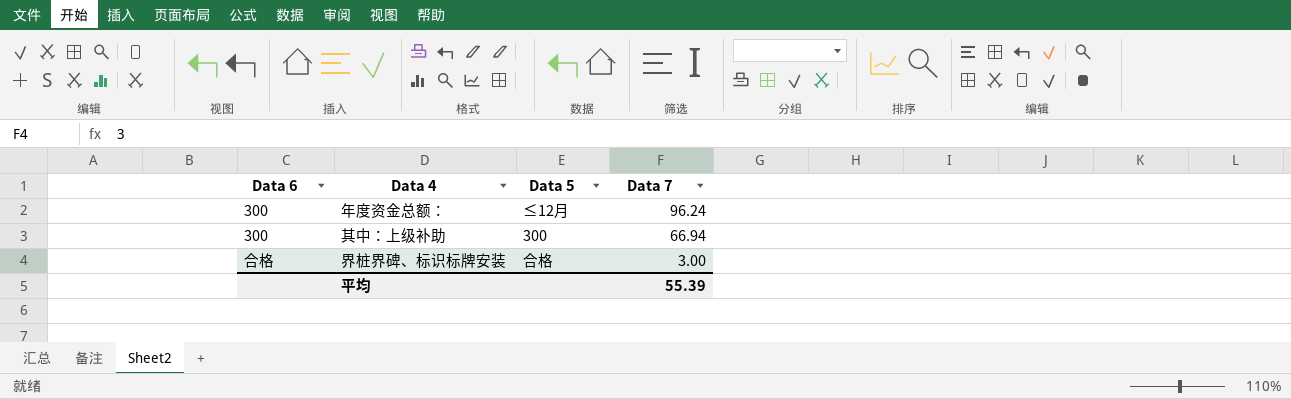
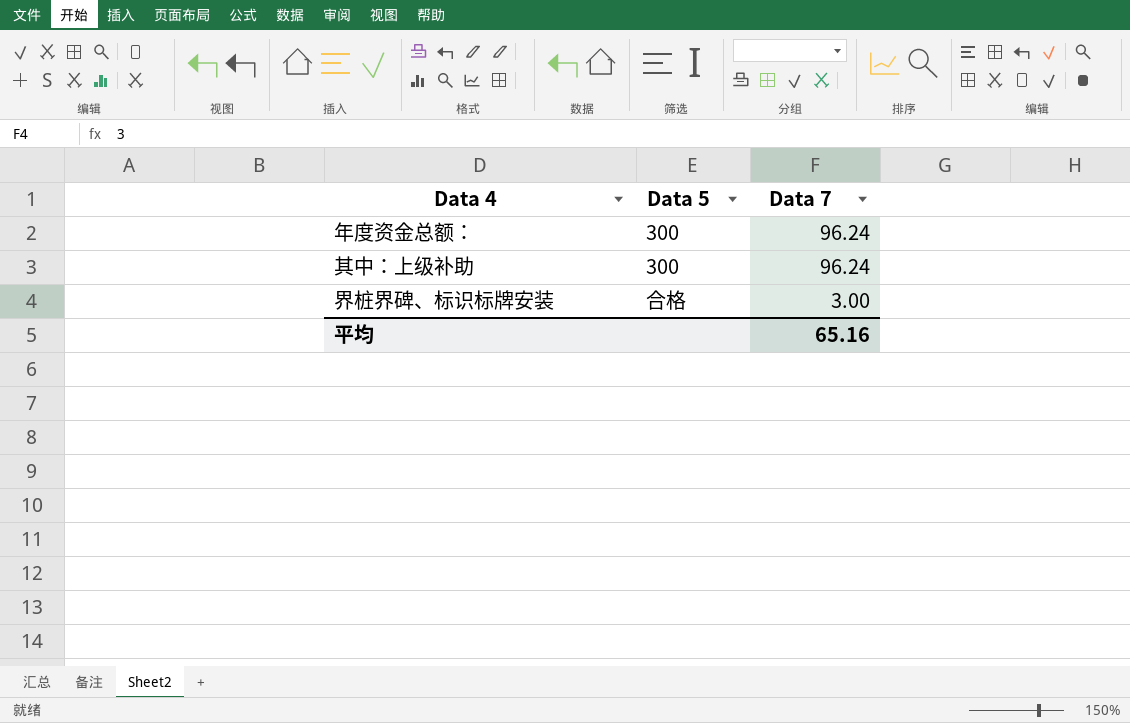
column Data 6 | position: 1 -> none
年度资金总额： | Data 5: ≤12月 -> 300
其中：上级补助 | Data 7: 66.94 -> 96.24
平均 | Data 7: 55.39 -> 65.16

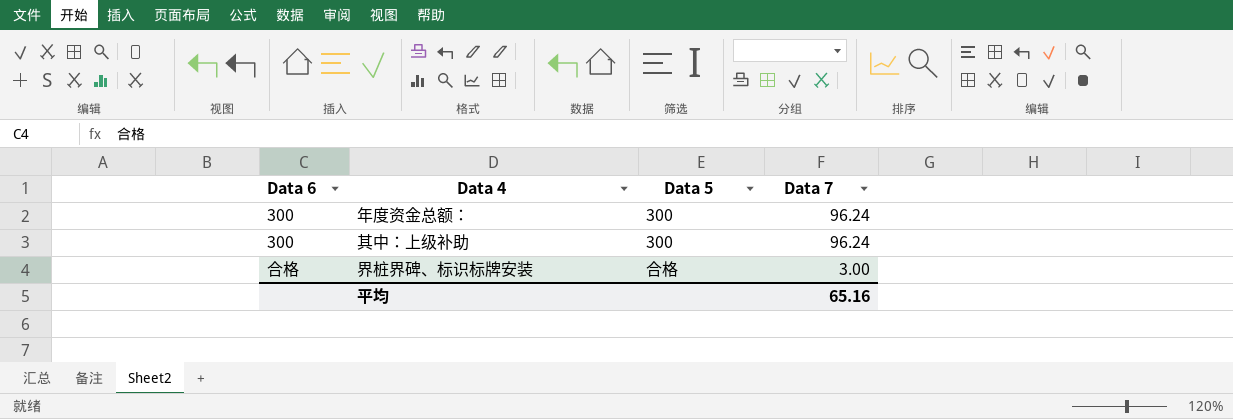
column Data 6 | position: none -> 1

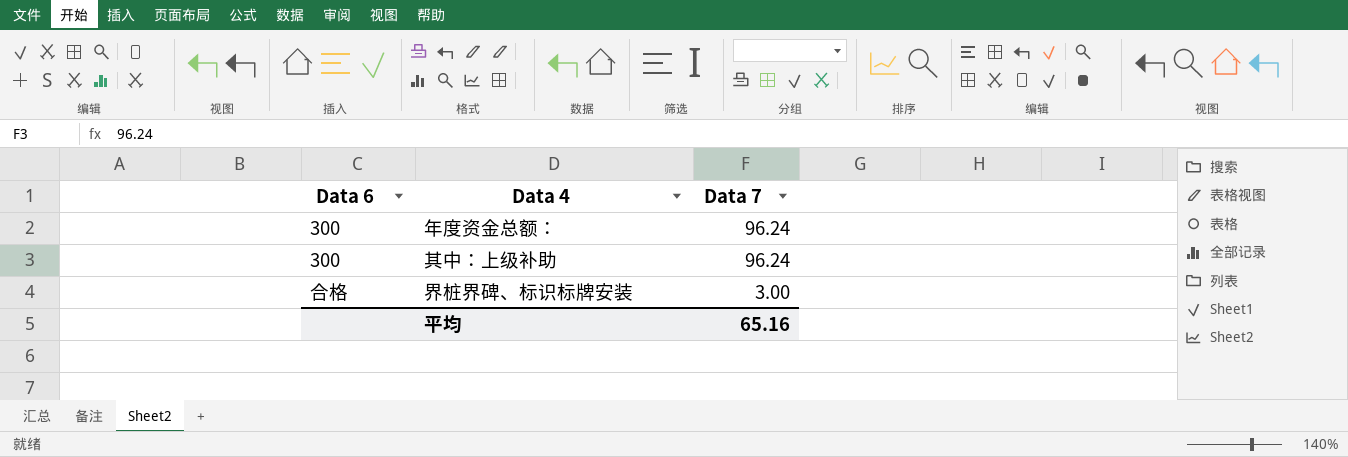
column Data 5 | position: 3 -> none

